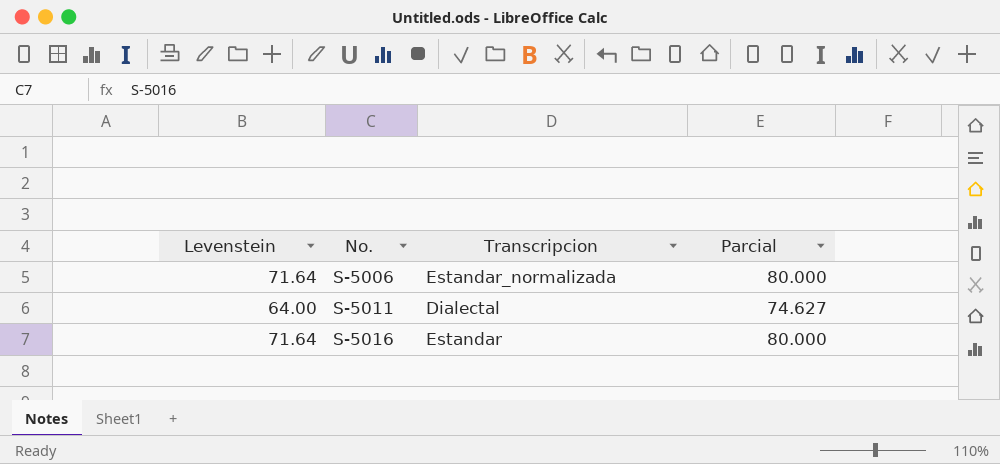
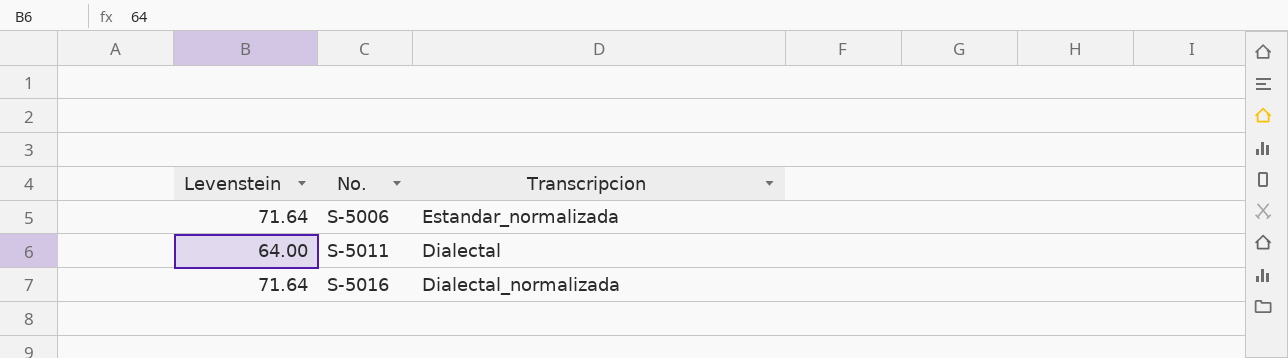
column Parcial | position: 4 -> none
S-5016 | Transcripcion: Estandar -> Dialectal_normalizada

